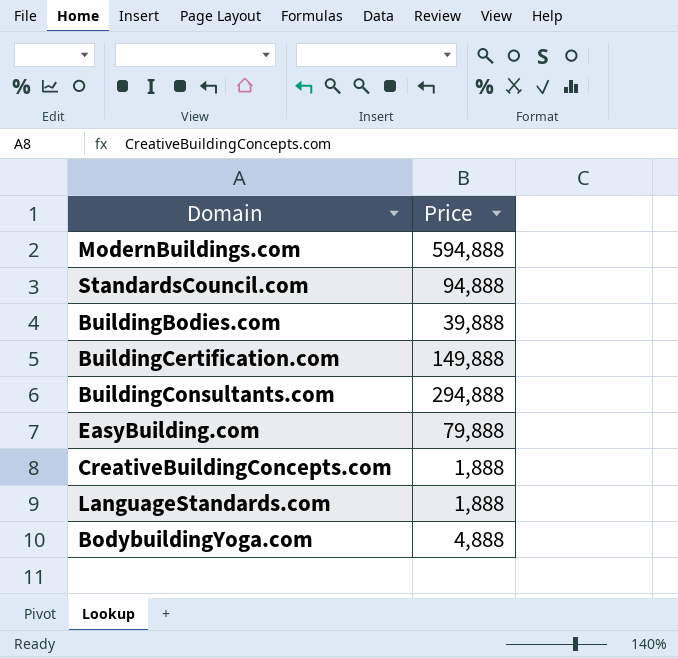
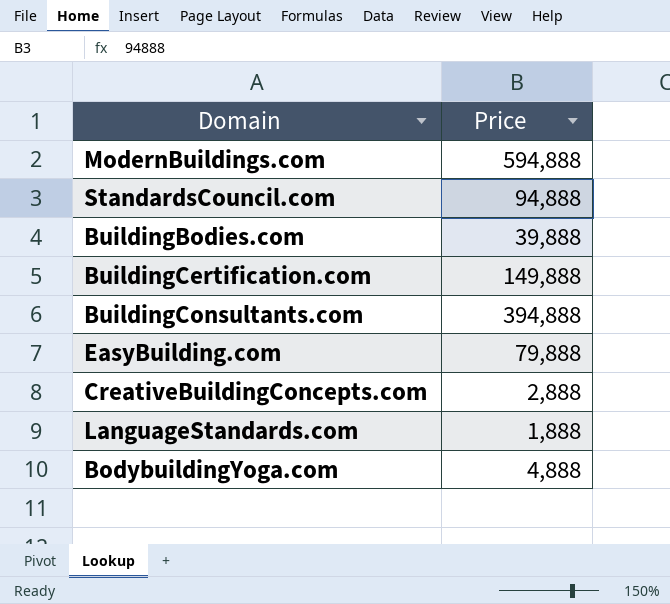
BuildingConsultants.com | Price: 294,888 -> 394,888
CreativeBuildingConcepts.com | Price: 1,888 -> 2,888

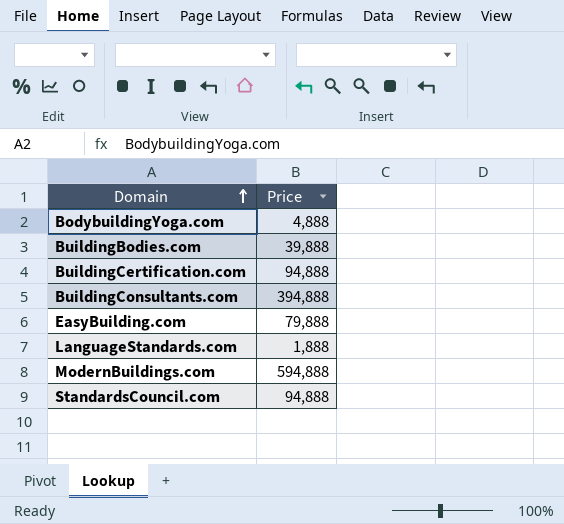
row order: none -> Domain ascending
row CreativeBuildingConcepts.com: 2,888 -> none
BuildingCertification.com | Price: 149,888 -> 94,888

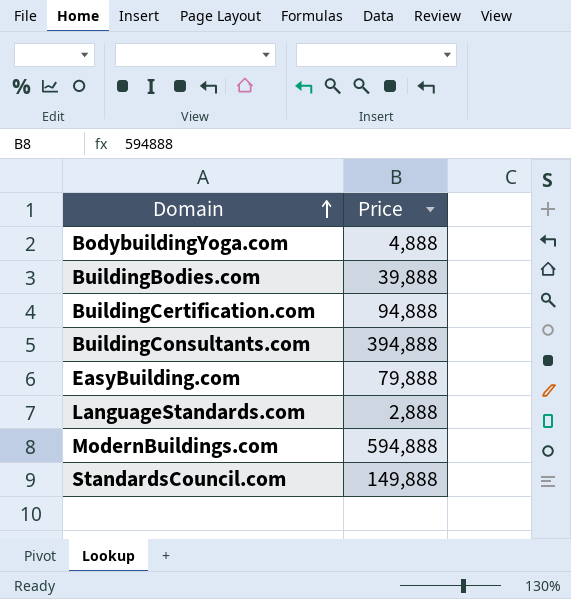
LanguageStandards.com | Price: 1,888 -> 2,888
StandardsCouncil.com | Price: 94,888 -> 149,888

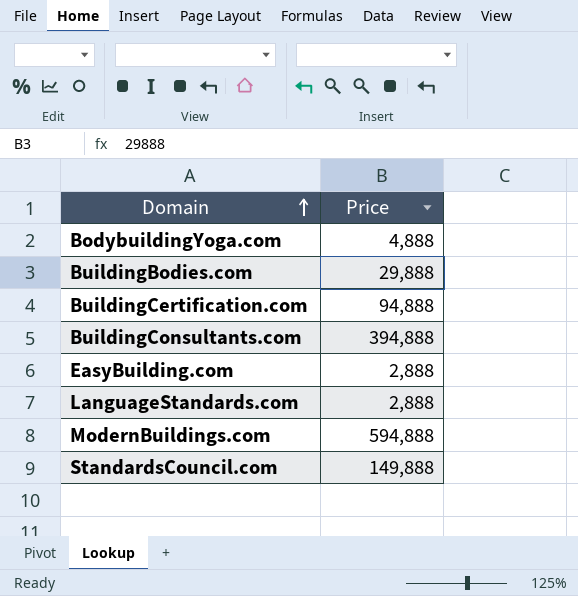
BuildingBodies.com | Price: 39,888 -> 29,888
EasyBuilding.com | Price: 79,888 -> 2,888

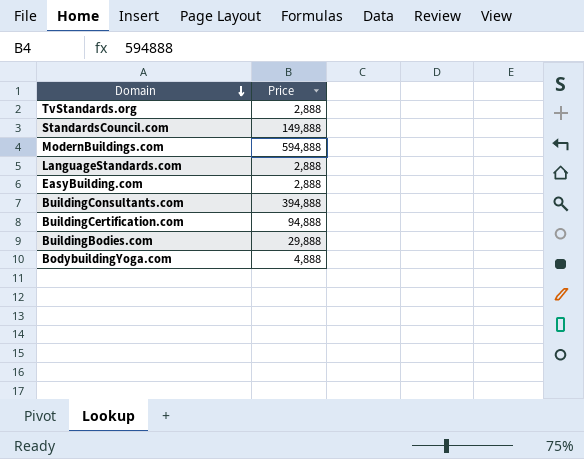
row order: Domain ascending -> Domain descending
row TvStandards.org: none -> 2,888

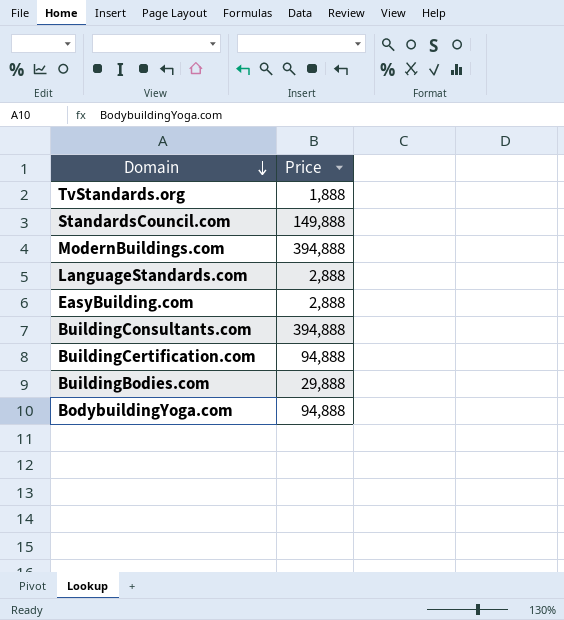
TvStandards.org | Price: 2,888 -> 1,888
ModernBuildings.com | Price: 594,888 -> 394,888
BodybuildingYoga.com | Price: 4,888 -> 94,888

